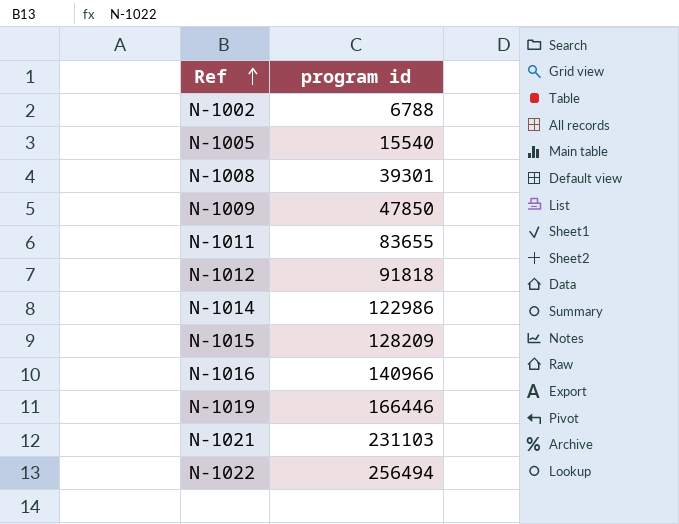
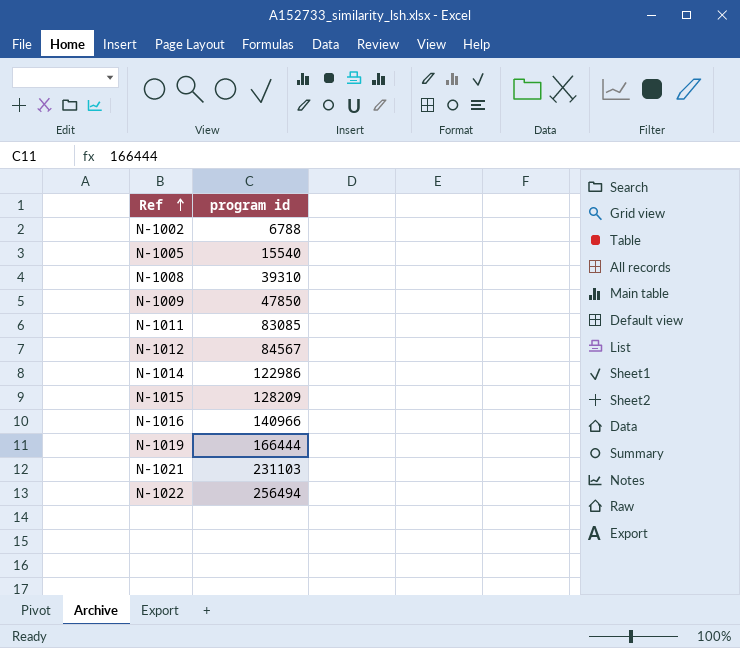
N-1008 | program id: 39301 -> 39310
N-1011 | program id: 83655 -> 83085
N-1012 | program id: 91818 -> 84567
N-1019 | program id: 166446 -> 166444

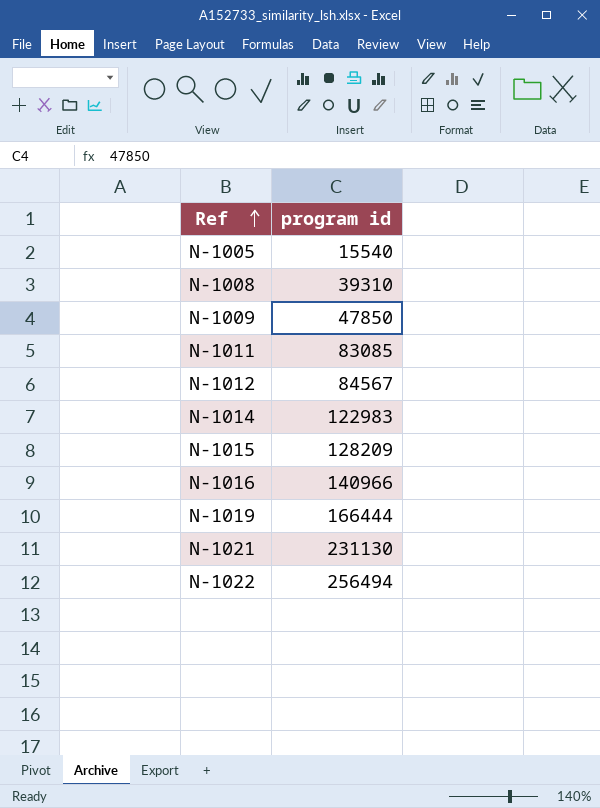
row N-1002: 6788 -> none
N-1014 | program id: 122986 -> 122983
N-1021 | program id: 231103 -> 231130

